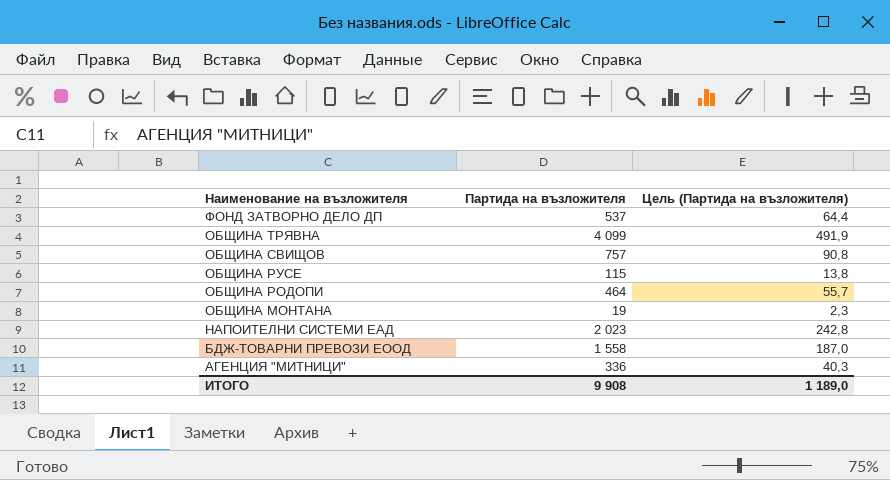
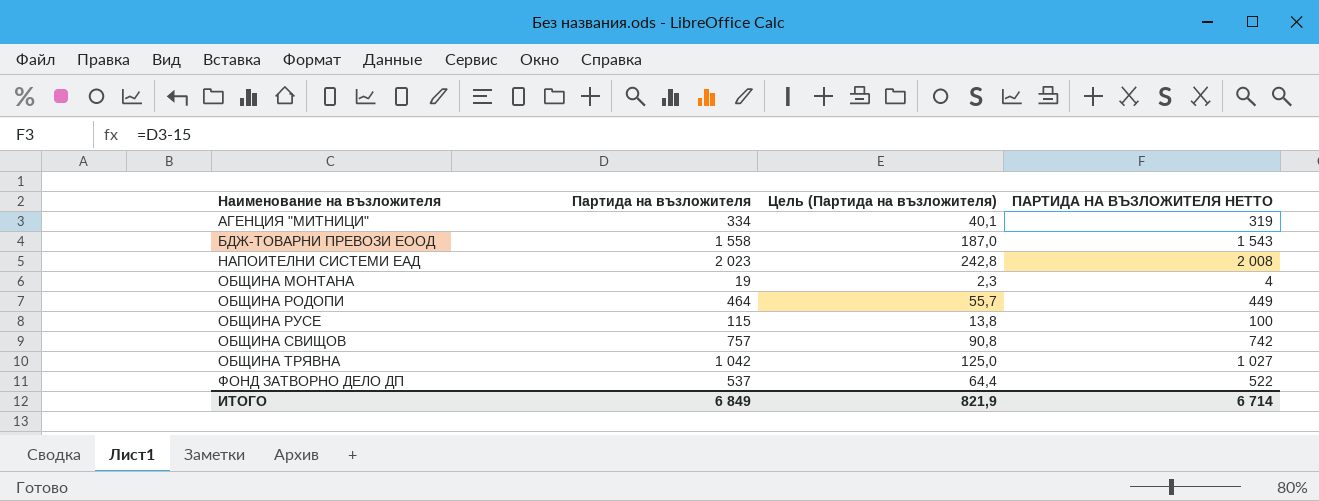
row order: Наименование на възложителя descending -> Наименование на възложителя ascending
column ПАРТИДА НА ВЪЗЛОЖИТЕЛЯ НЕТТО | formula: none -> [Партида на възложителя] - 15
АГЕНЦИЯ "МИТНИЦИ" | Партида на възложителя: 336 -> 334
АГЕНЦИЯ "МИТНИЦИ" | Цель (Партида на възложителя): 40,3 -> 40,1
ОБЩИНА ТРЯВНА | Партида на възложителя: 4 099 -> 1 042
ОБЩИНА ТРЯВНА | Цель (Партида на възложителя): 491,9 -> 125,0
ИТОГО | Партида на възложителя: 9 908 -> 6 849
ИТОГО | Цель (Партида на възложителя): 1 189,0 -> 821,9

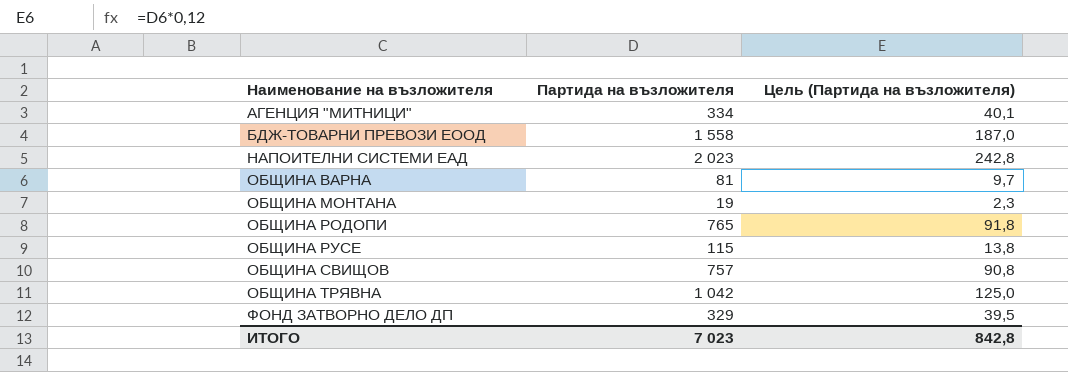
column ПАРТИДА НА ВЪЗЛОЖИТЕЛЯ НЕТТО | formula: [Партида на възложителя] - 15 -> none
row ОБЩИНА ВАРНА: none -> 81 | 9,7
ОБЩИНА РОДОПИ | Партида на възложителя: 464 -> 765
ОБЩИНА РОДОПИ | Цель (Партида на възложителя): 55,7 -> 91,8
ФОНД ЗАТВОРНО ДЕЛО ДП | Партида на възложителя: 537 -> 329
ФОНД ЗАТВОРНО ДЕЛО ДП | Цель (Партида на възложителя): 64,4 -> 39,5
ИТОГО | Партида на възложителя: 6 849 -> 7 023
ИТОГО | Цель (Партида на възложителя): 821,9 -> 842,8

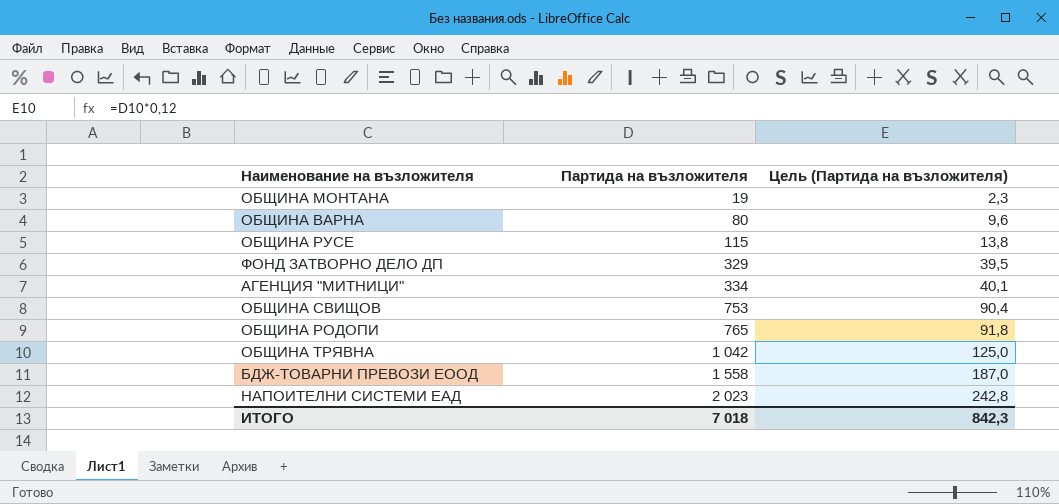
row order: Наименование на възложителя ascending -> Партида на възложителя ascending
ОБЩИНА ВАРНА | Партида на възложителя: 81 -> 80
ОБЩИНА ВАРНА | Цель (Партида на възложителя): 9,7 -> 9,6
ОБЩИНА СВИЩОВ | Партида на възложителя: 757 -> 753
ОБЩИНА СВИЩОВ | Цель (Партида на възложителя): 90,8 -> 90,4
ИТОГО | Партида на възложителя: 7 023 -> 7 018
ИТОГО | Цель (Партида на възложителя): 842,8 -> 842,3

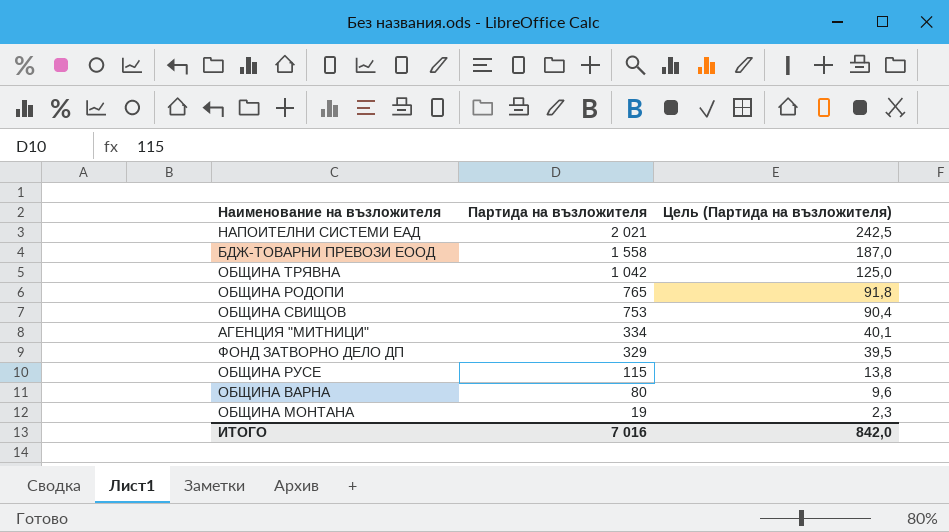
row order: Партида на възложителя ascending -> Партида на възложителя descending
НАПОИТЕЛНИ СИСТЕМИ ЕАД | Партида на възложителя: 2 023 -> 2 021
НАПОИТЕЛНИ СИСТЕМИ ЕАД | Цель (Партида на възложителя): 242,8 -> 242,5
ИТОГО | Партида на възложителя: 7 018 -> 7 016
ИТОГО | Цель (Партида на възложителя): 842,3 -> 842,0

